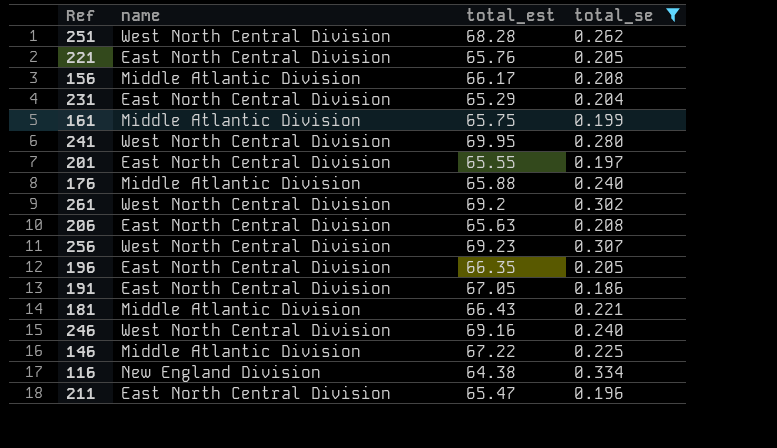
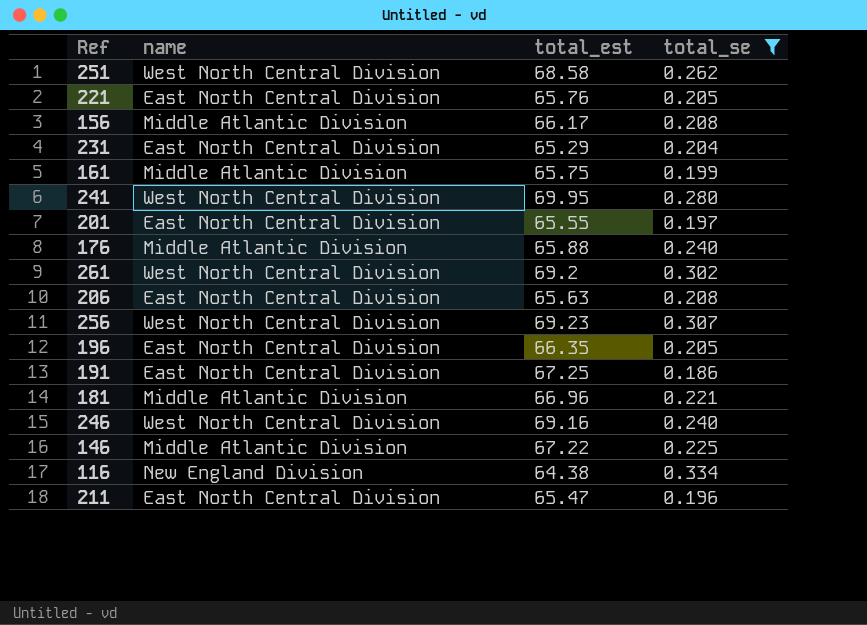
251 | total_est: 68.28 -> 68.58
191 | total_est: 67.05 -> 67.25
181 | total_est: 66.43 -> 66.96

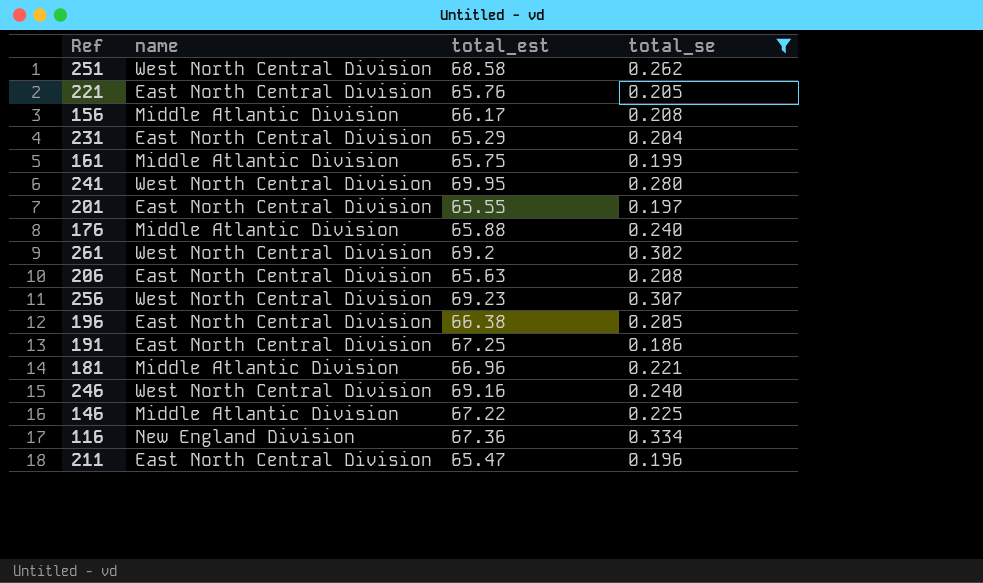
196 | total_est: 66.35 -> 66.38
116 | total_est: 64.38 -> 67.36

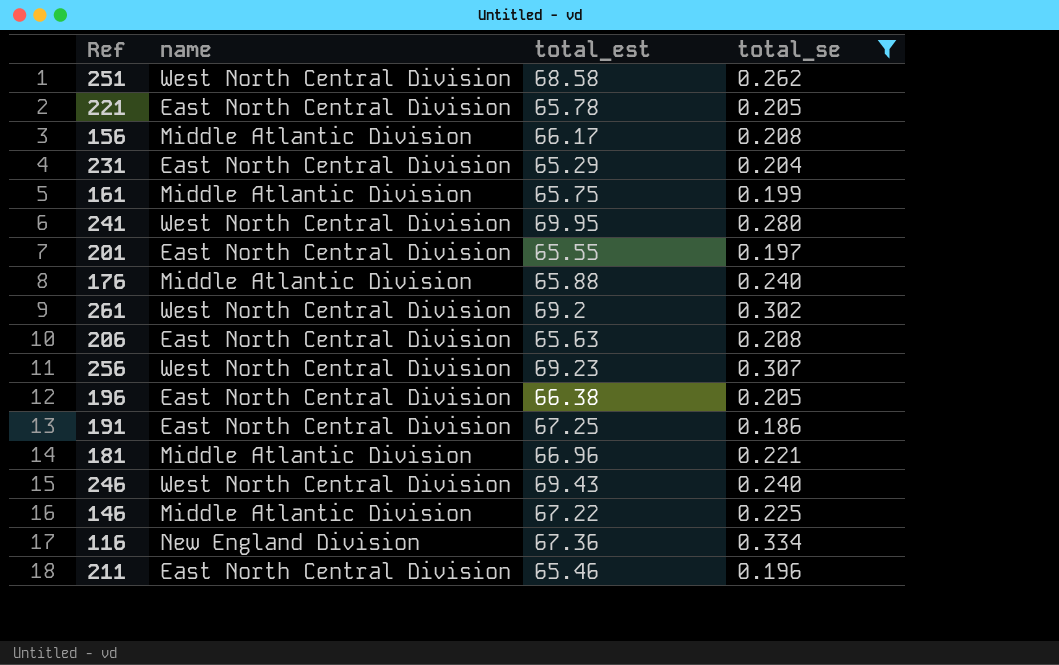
221 | total_est: 65.76 -> 65.78
246 | total_est: 69.16 -> 69.43
211 | total_est: 65.47 -> 65.46

